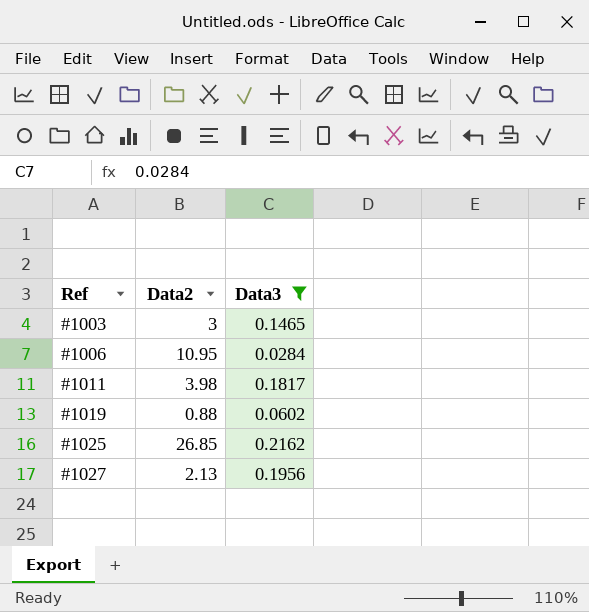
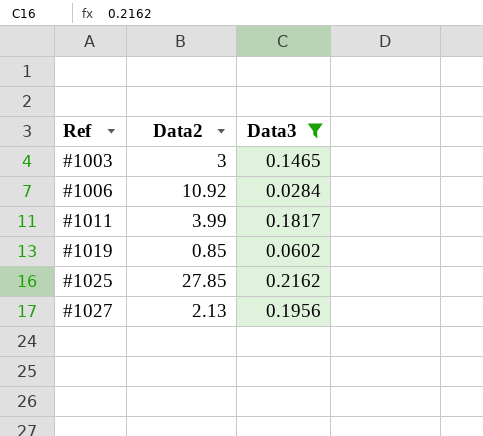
#1006 | Data2: 10.95 -> 10.92
#1011 | Data2: 3.98 -> 3.99
#1019 | Data2: 0.88 -> 0.85
#1025 | Data2: 26.85 -> 27.85

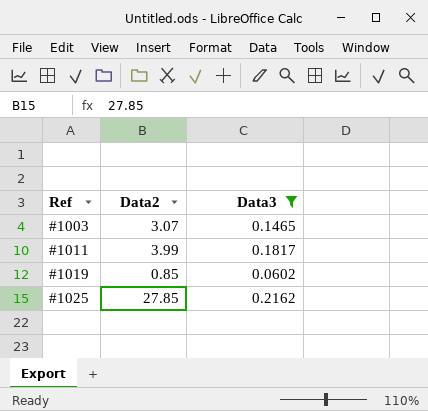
row #1006: 10.92 | 0.0284 -> none
row #1027: 2.13 | 0.1956 -> none
#1003 | Data2: 3 -> 3.07

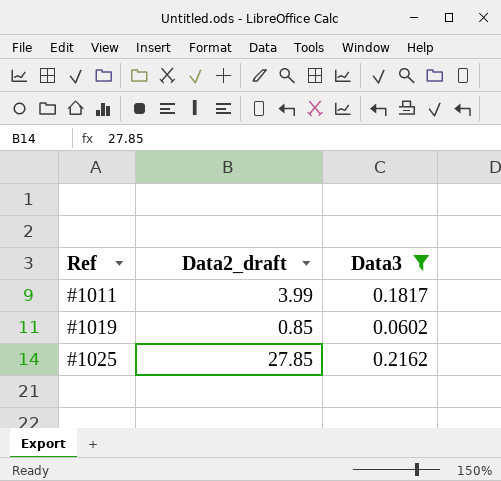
column name: Data2 -> Data2_draft
row #1003: 3.07 | 0.1465 -> none

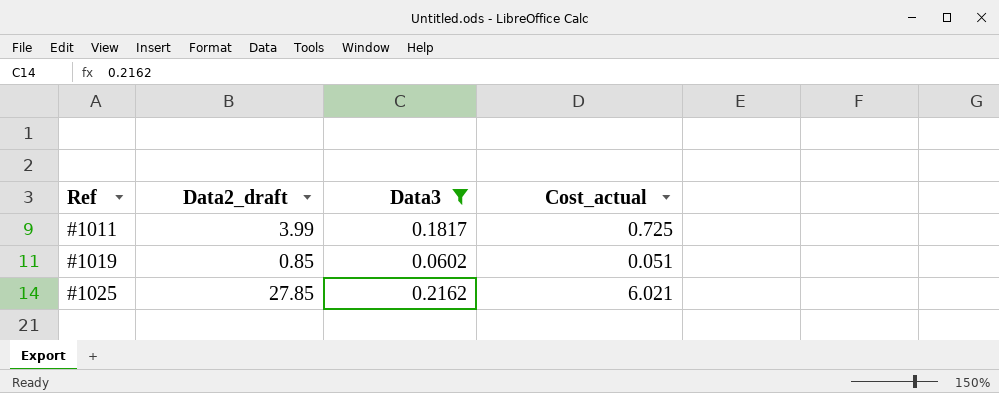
column Cost_actual | formula: none -> [Data2_draft] * [Data3]

